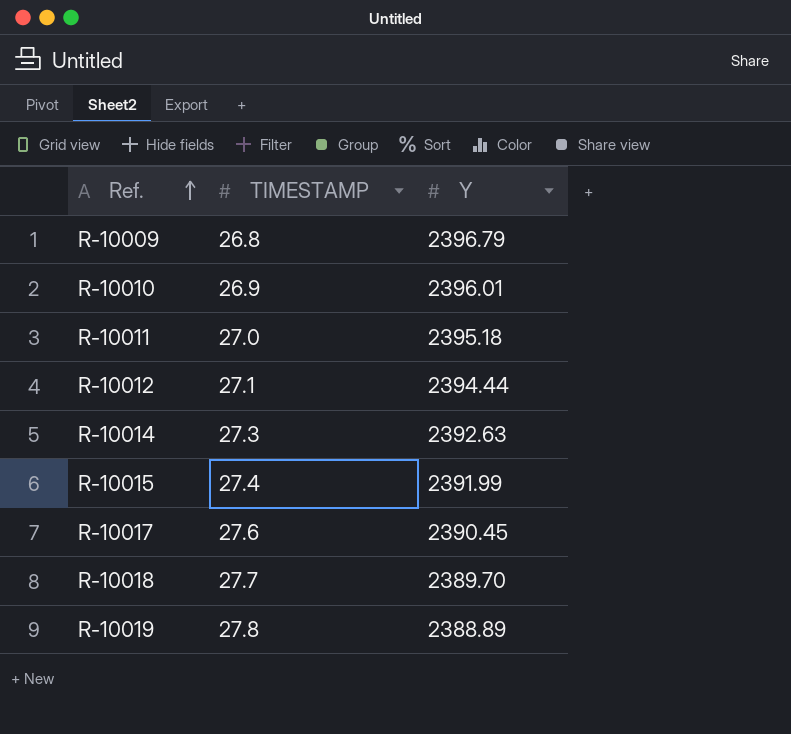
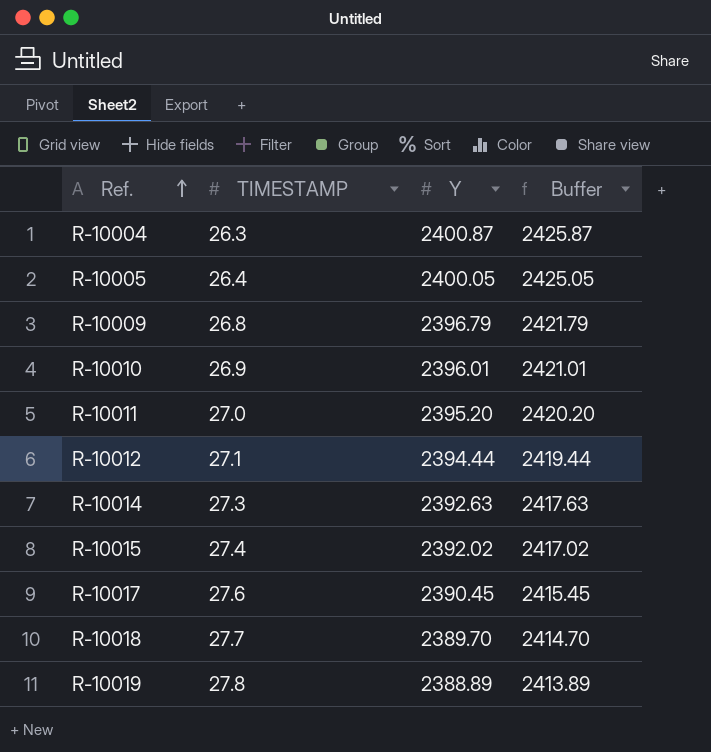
column Buffer | formula: none -> [Y] + 25
row R-10004: none -> 26.3 | 2400.87 | 2425.87
row R-10005: none -> 26.4 | 2400.05 | 2425.05
R-10011 | Y: 2395.18 -> 2395.20
R-10015 | Y: 2391.99 -> 2392.02

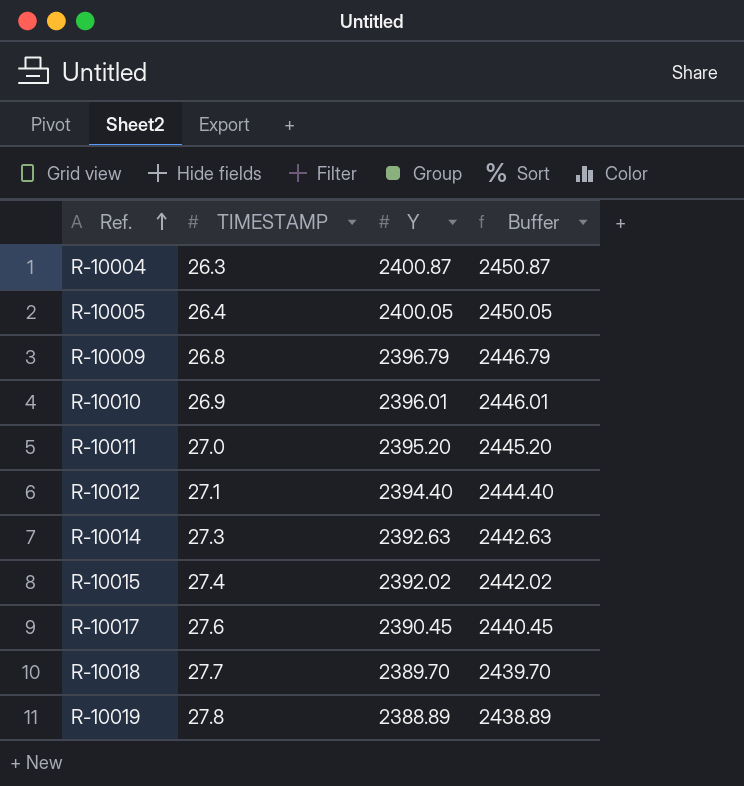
column Buffer | formula: [Y] + 25 -> [Y] + 50
R-10012 | Y: 2394.44 -> 2394.40

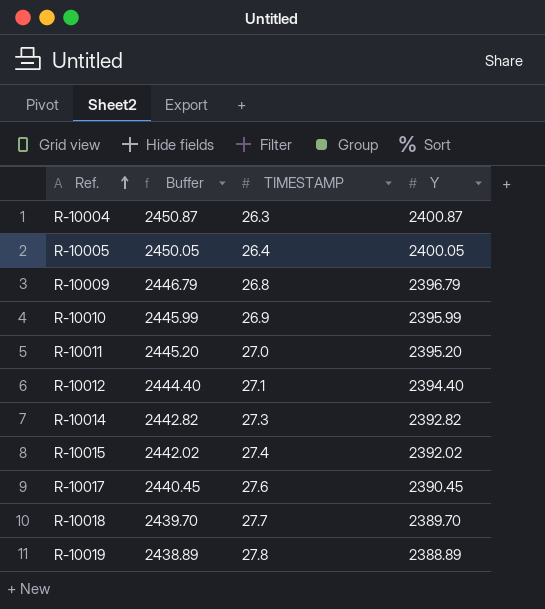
column Buffer | position: 4 -> 2
R-10010 | Buffer: 2446.01 -> 2445.99
R-10010 | Y: 2396.01 -> 2395.99
R-10014 | Buffer: 2442.63 -> 2442.82
R-10014 | Y: 2392.63 -> 2392.82

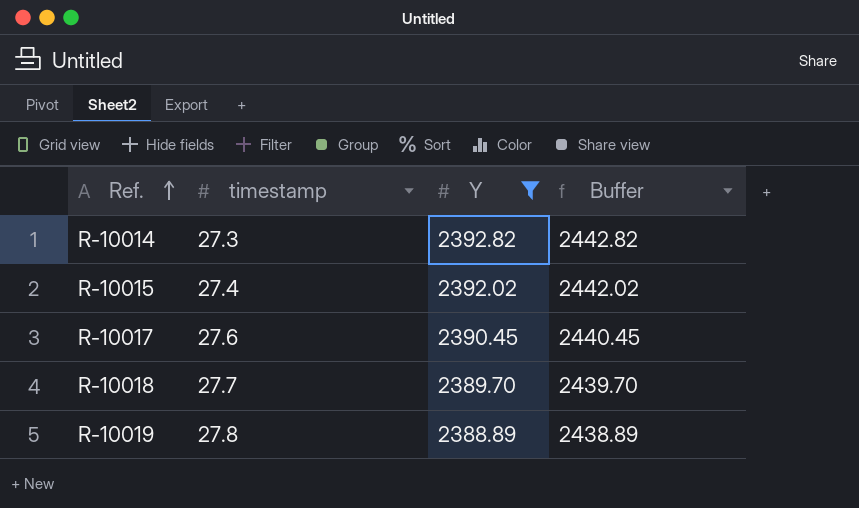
filter: none -> Y <= 2392.82
column name: TIMESTAMP -> timestamp
column Buffer | position: 2 -> 4

